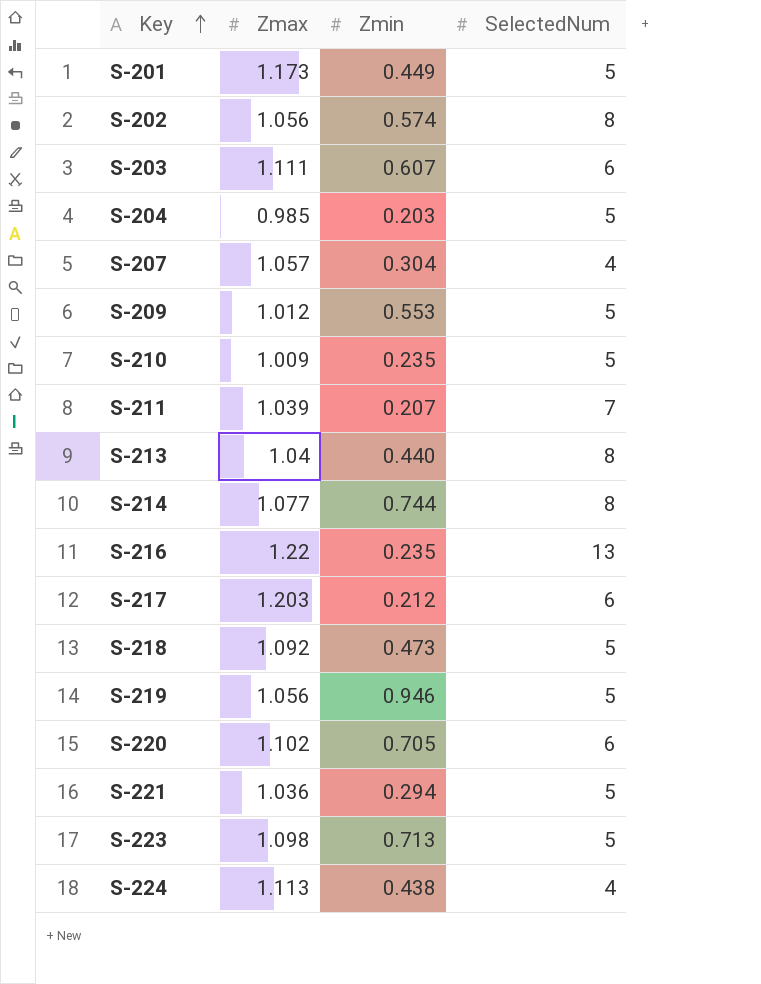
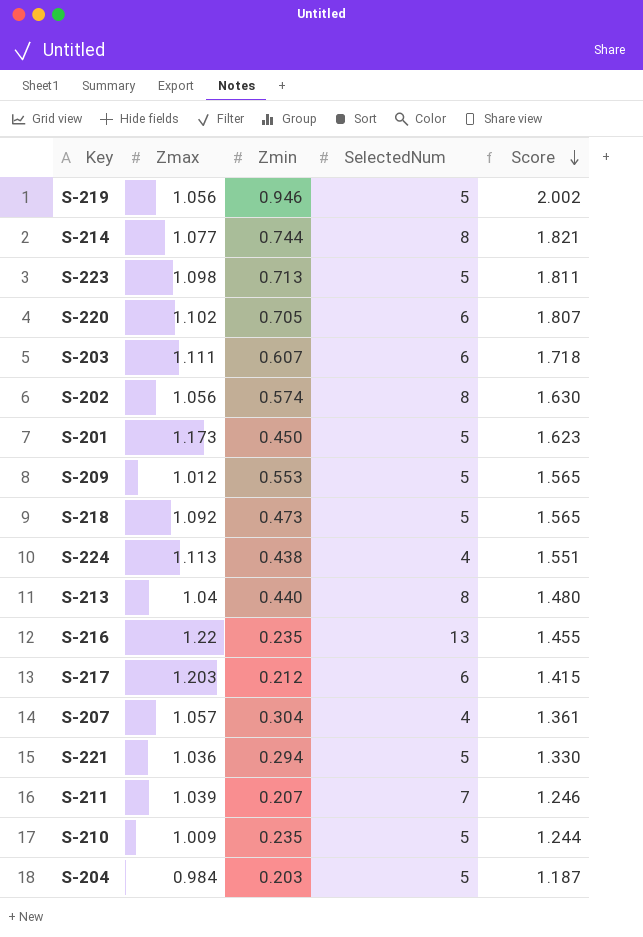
row order: Key ascending -> Score descending
column Score | formula: none -> [Zmax] + [Zmin]
S-201 | Zmin: 0.449 -> 0.450
S-204 | Zmax: 0.985 -> 0.984

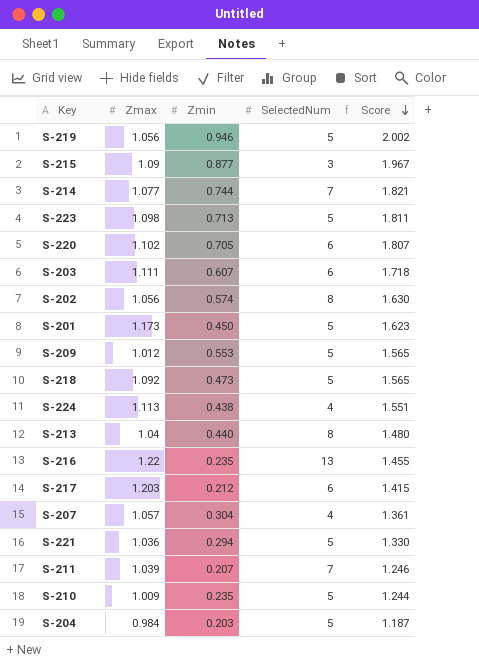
row S-215: none -> 1.09 | 0.877 | 3 | 1.967
S-214 | SelectedNum: 8 -> 7

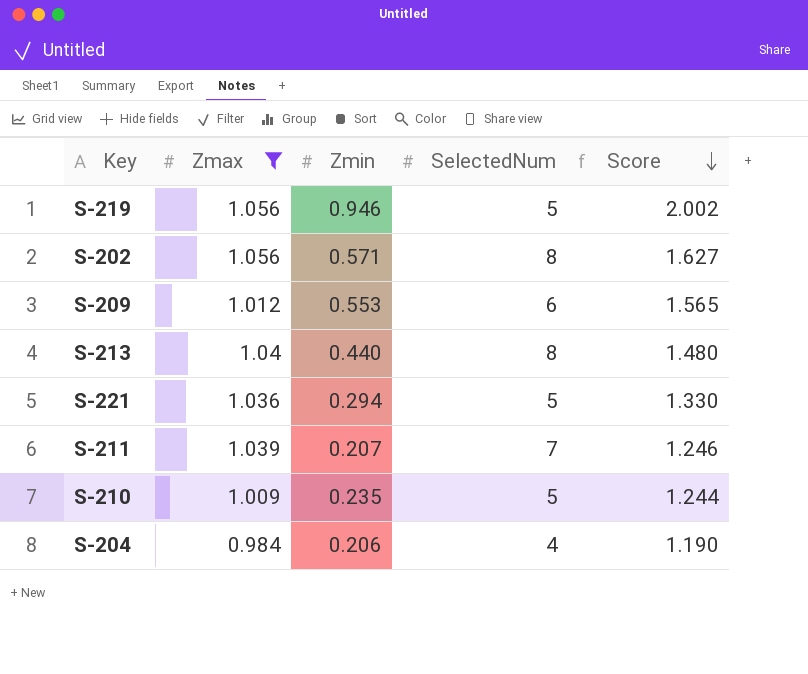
filter: none -> Zmax <= 1.056
S-202 | Zmin: 0.574 -> 0.571
S-202 | Score: 1.630 -> 1.627
S-209 | SelectedNum: 5 -> 6
S-204 | Zmin: 0.203 -> 0.206
S-204 | SelectedNum: 5 -> 4
S-204 | Score: 1.187 -> 1.190

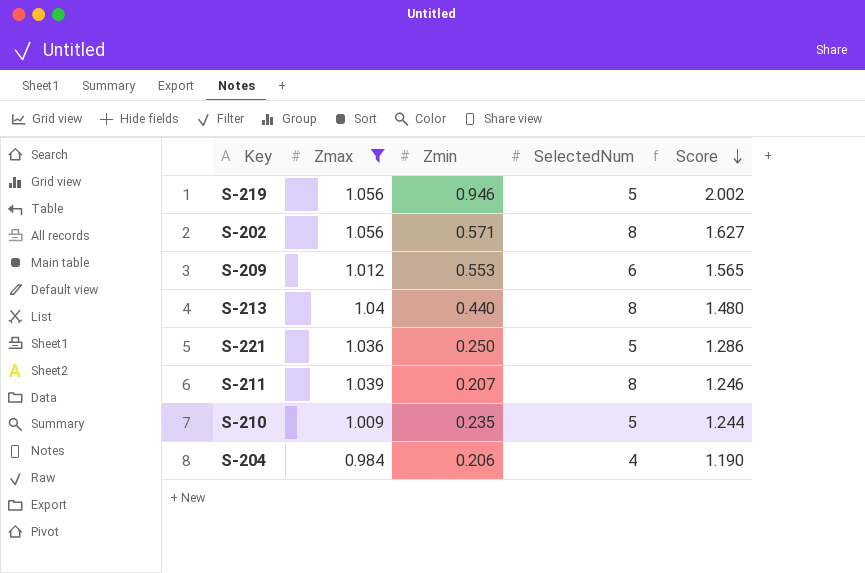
S-221 | Zmin: 0.294 -> 0.250
S-221 | Score: 1.330 -> 1.286
S-211 | SelectedNum: 7 -> 8

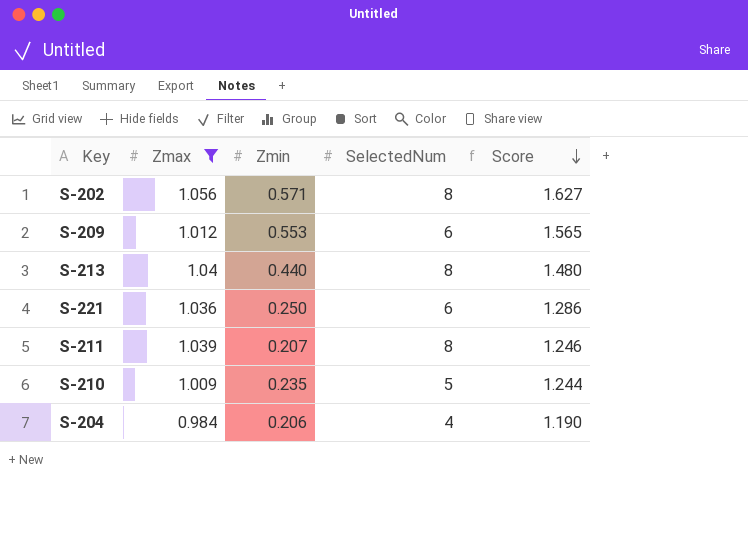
row S-219: 1.056 | 0.946 | 5 | 2.002 -> none
S-221 | SelectedNum: 5 -> 6

